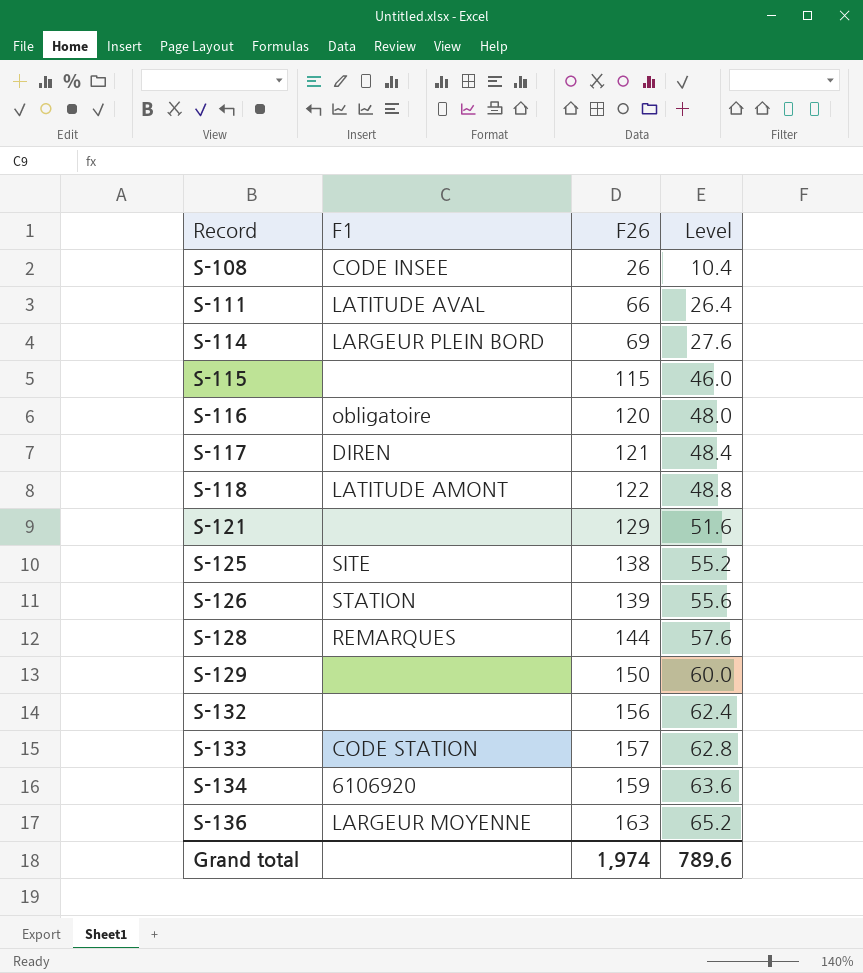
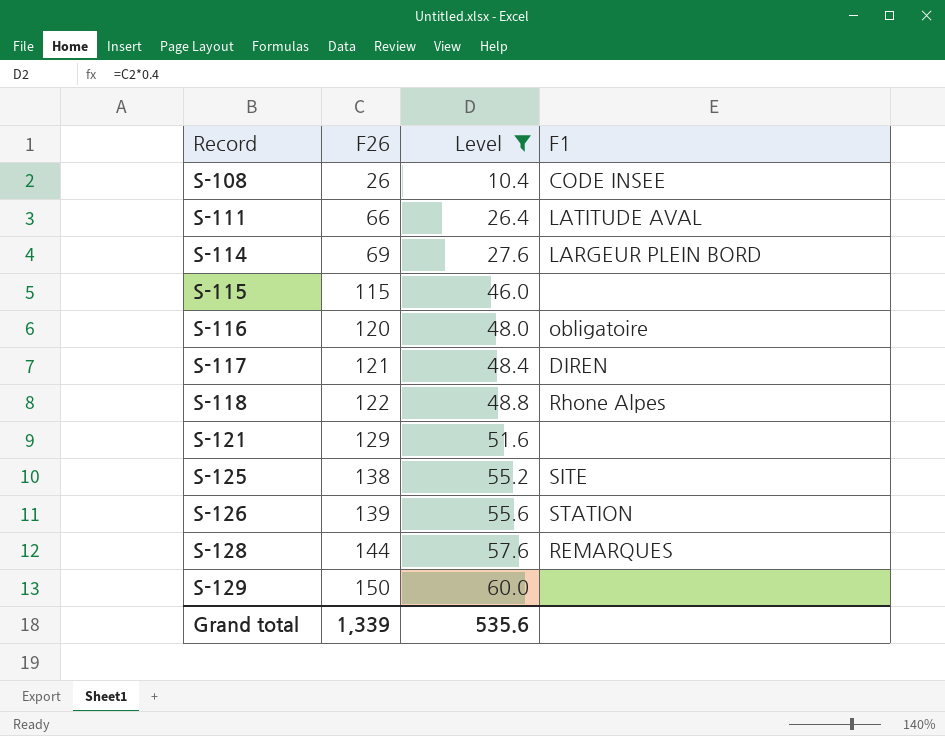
filter: none -> Level <= 60.0
column F1 | position: 2 -> 4
S-118 | F1: LATITUDE AMONT -> Rhone Alpes
Grand total | F26: 1,974 -> 1,339
Grand total | Level: 789.6 -> 535.6

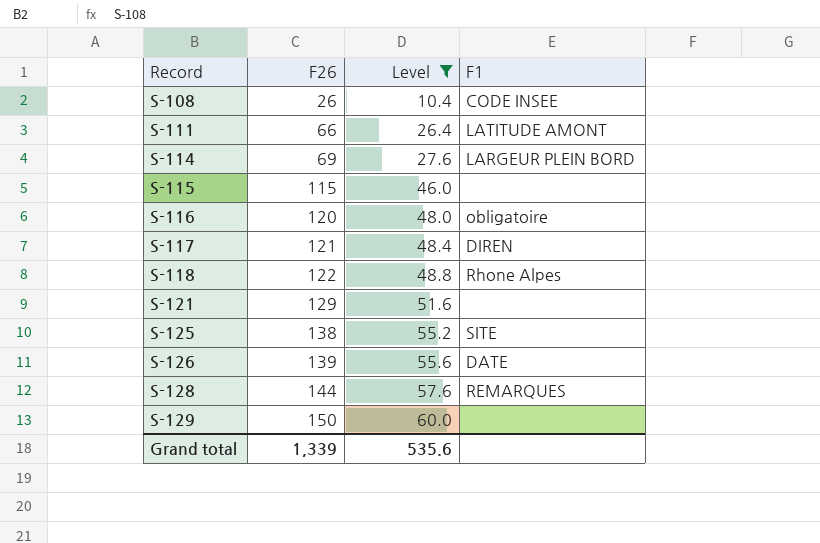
S-111 | F1: LATITUDE AVAL -> LATITUDE AMONT
S-126 | F1: STATION -> DATE

